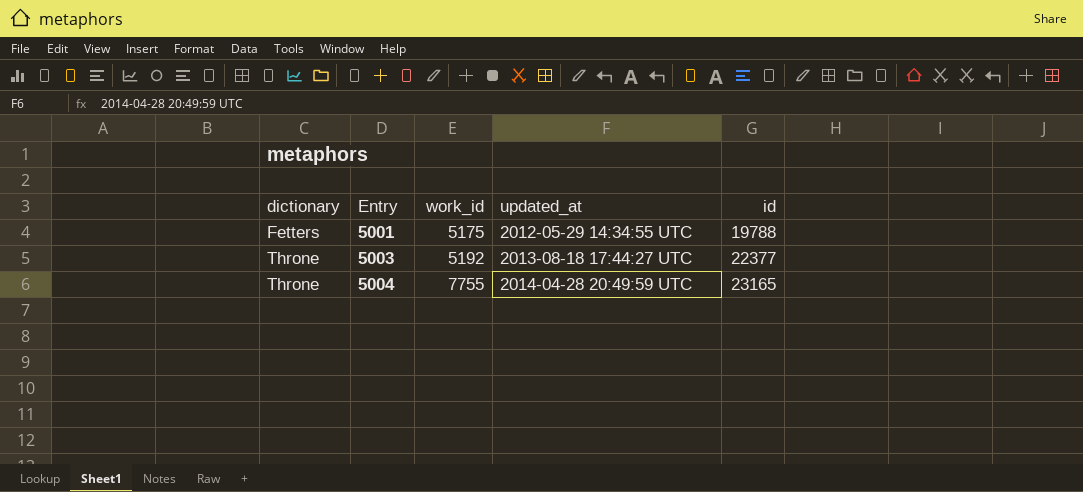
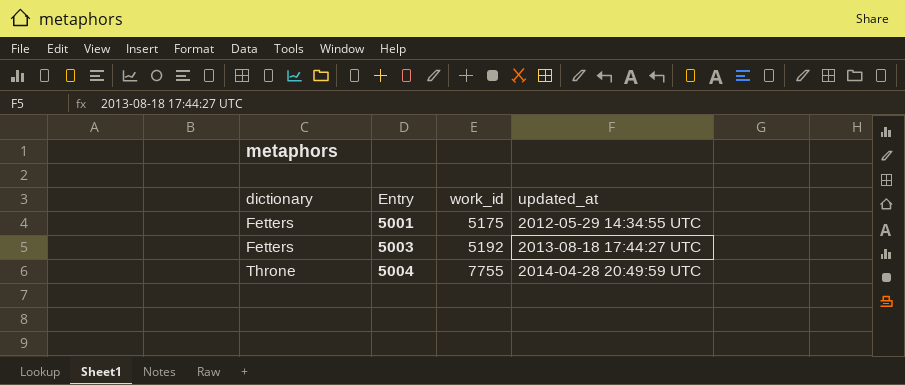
column id | position: 5 -> none
5003 | dictionary: Throne -> Fetters

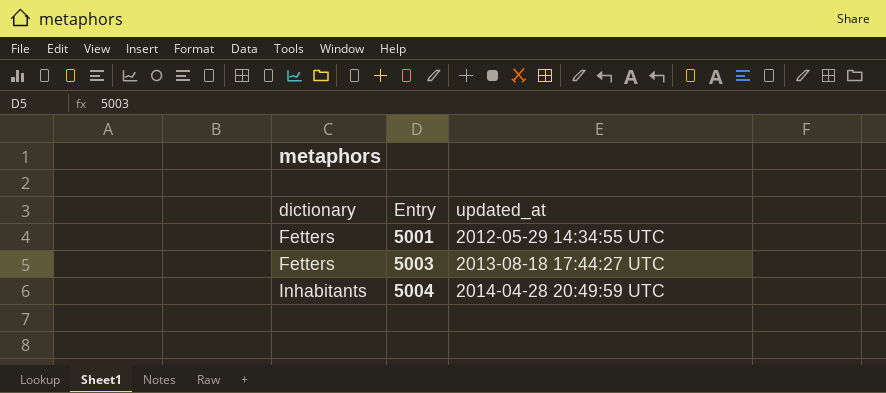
column work_id | position: 3 -> none
5004 | dictionary: Throne -> Inhabitants

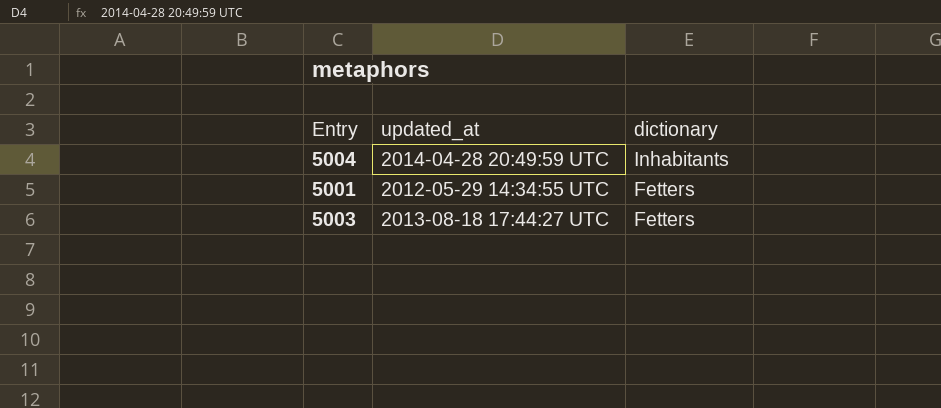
row order: dictionary ascending -> dictionary descending
column dictionary | position: 1 -> 3

